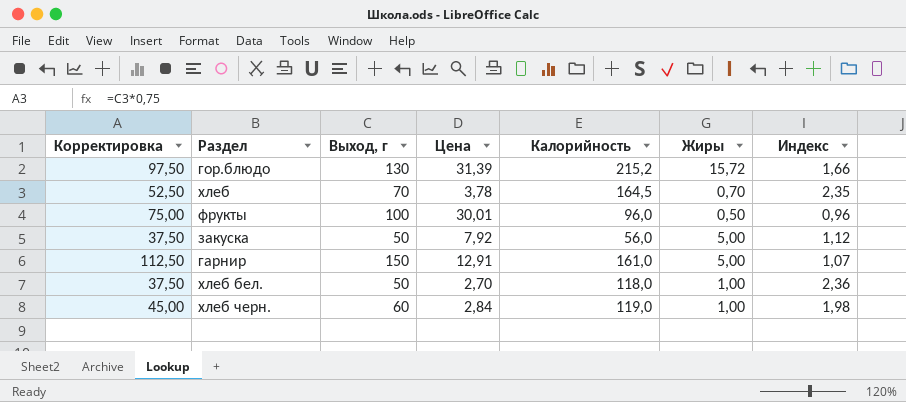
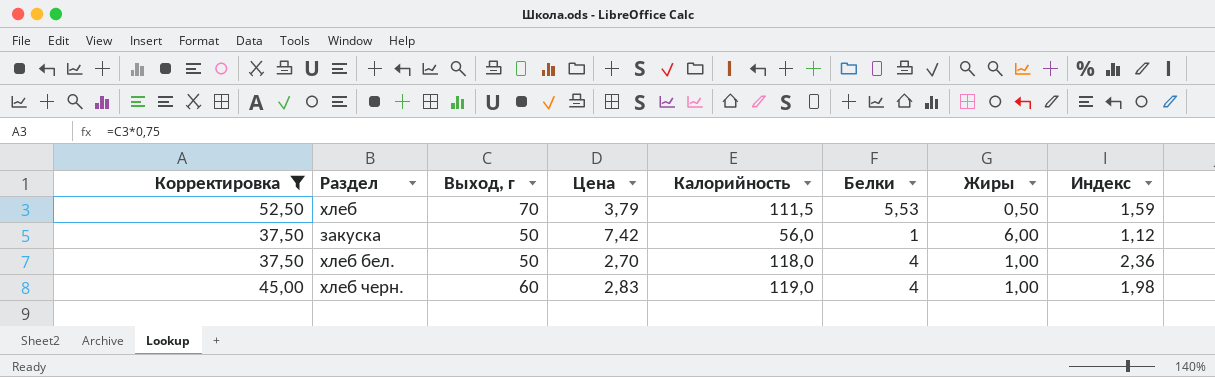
filter: none -> Корректировка <= 52,50
column Белки | position: none -> 6
хлеб | Цена: 3,78 -> 3,79
хлеб | Калорийность: 164,5 -> 111,5
хлеб | Жиры: 0,70 -> 0,50
хлеб | Индекс: 2,35 -> 1,59
закуска | Цена: 7,92 -> 7,42
закуска | Жиры: 5,00 -> 6,00
хлеб черн. | Цена: 2,84 -> 2,83

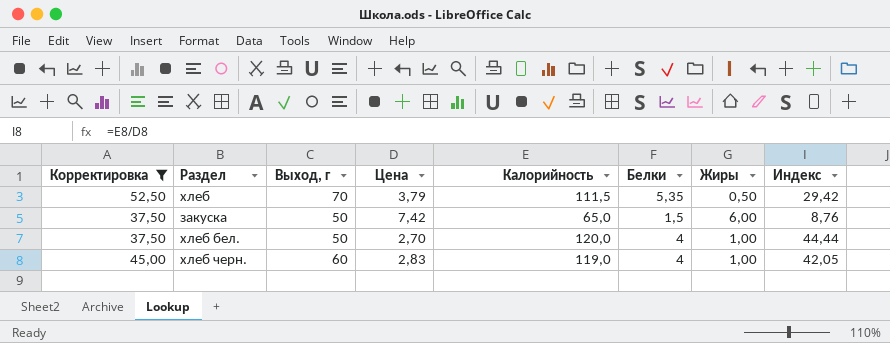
column Индекс | formula: [Калорийность] / [Выход, г] -> [Калорийность] / [Цена]
хлеб | Белки: 5,53 -> 5,35
закуска | Калорийность: 56,0 -> 65,0
закуска | Белки: 1 -> 1,5
хлеб бел. | Калорийность: 118,0 -> 120,0

